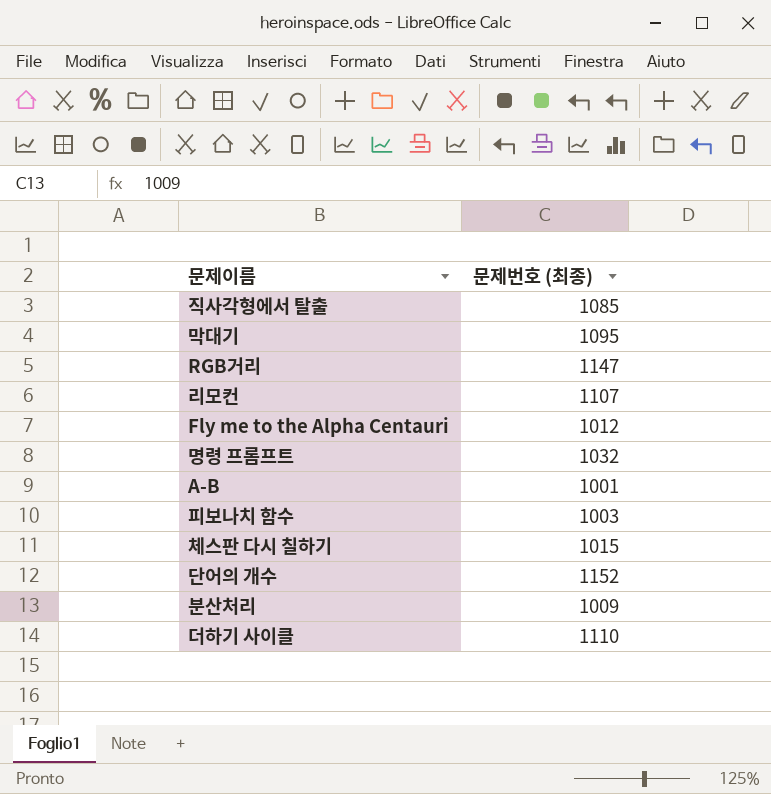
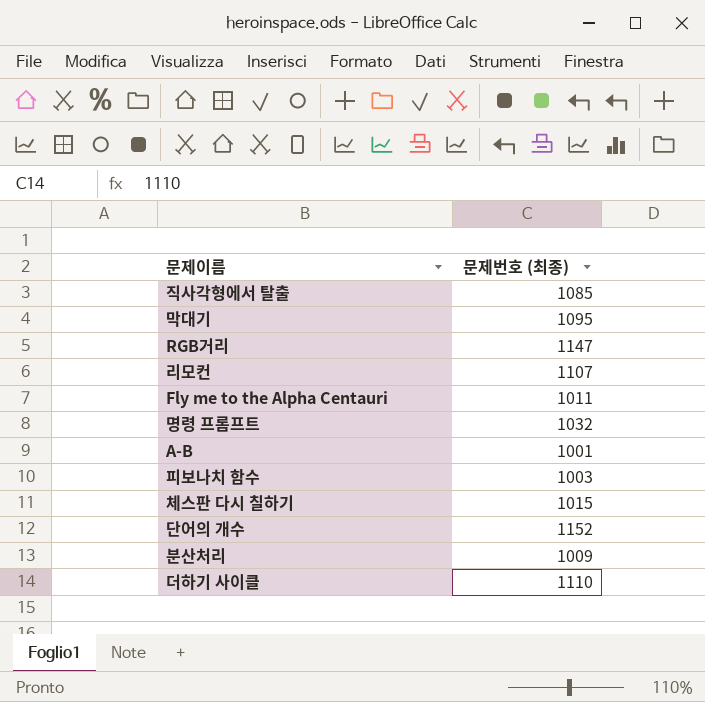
Fly me to the Alpha Centauri | 문제번호 (최종): 1012 -> 1011

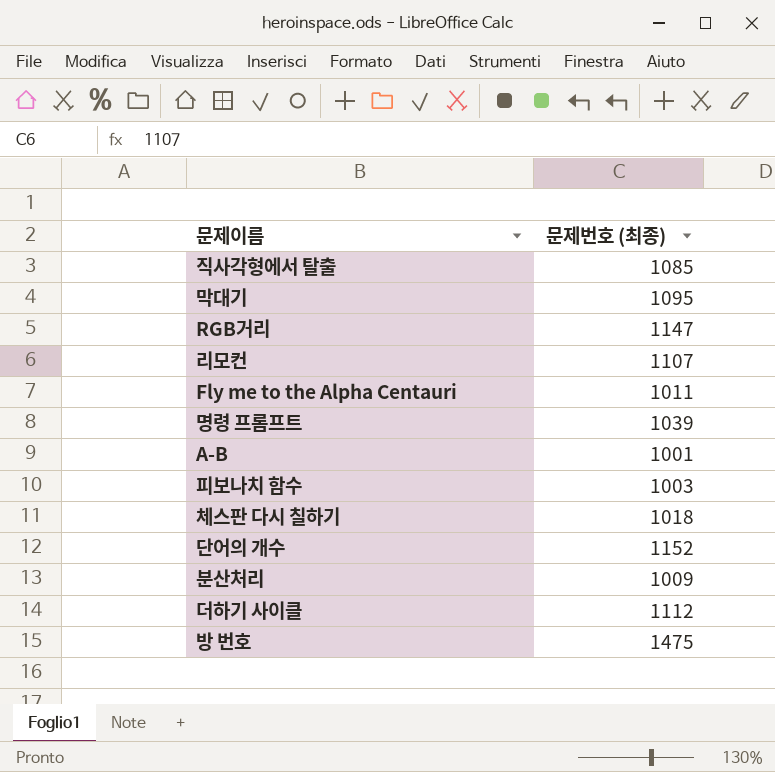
명령 프롬프트 | 문제번호 (최종): 1032 -> 1039
체스판 다시 칠하기 | 문제번호 (최종): 1015 -> 1018
더하기 사이클 | 문제번호 (최종): 1110 -> 1112
row 방 번호: none -> 1475

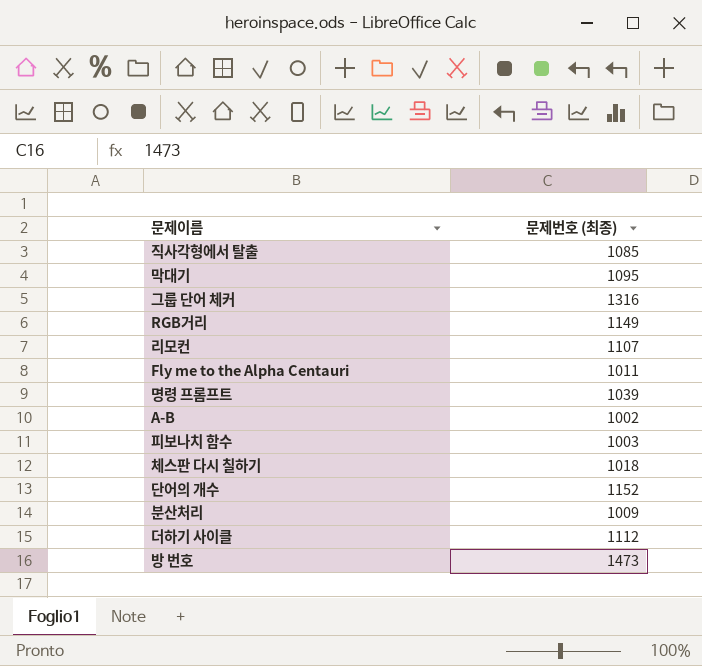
row 그룹 단어 체커: none -> 1316
RGB거리 | 문제번호 (최종): 1147 -> 1149
A-B | 문제번호 (최종): 1001 -> 1002
방 번호 | 문제번호 (최종): 1475 -> 1473

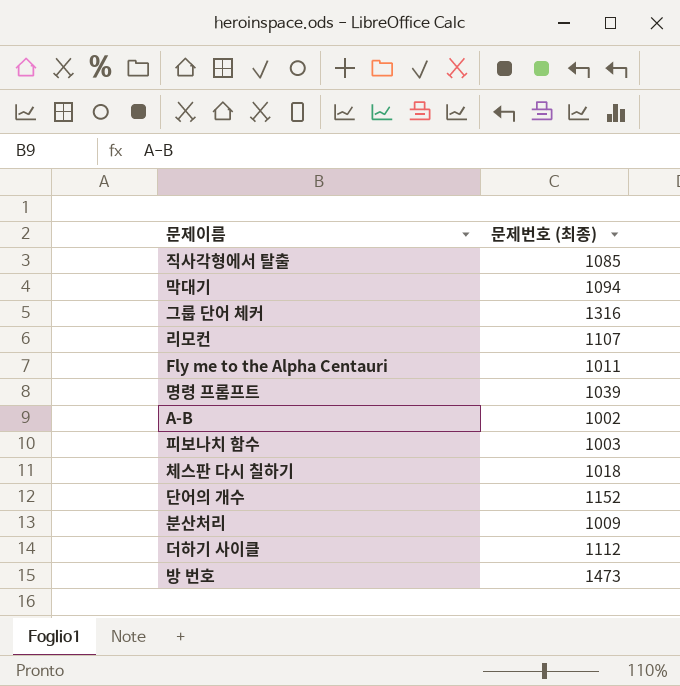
row RGB거리: 1149 -> none
막대기 | 문제번호 (최종): 1095 -> 1094

